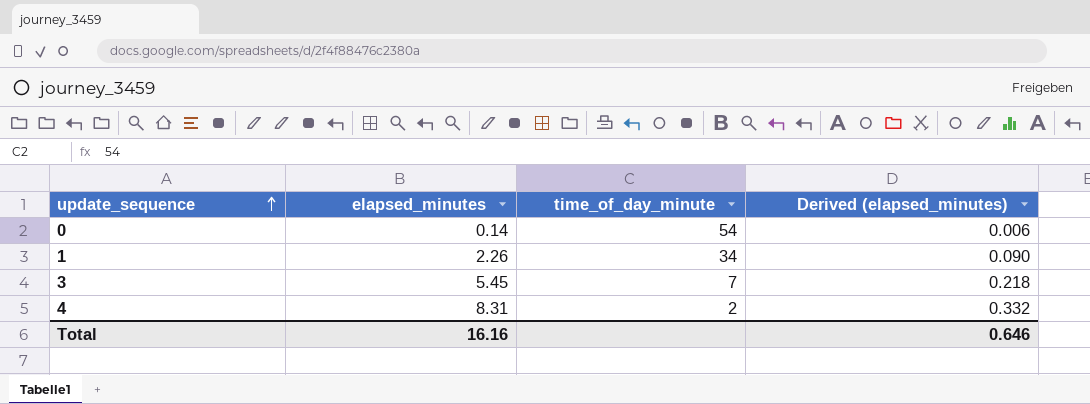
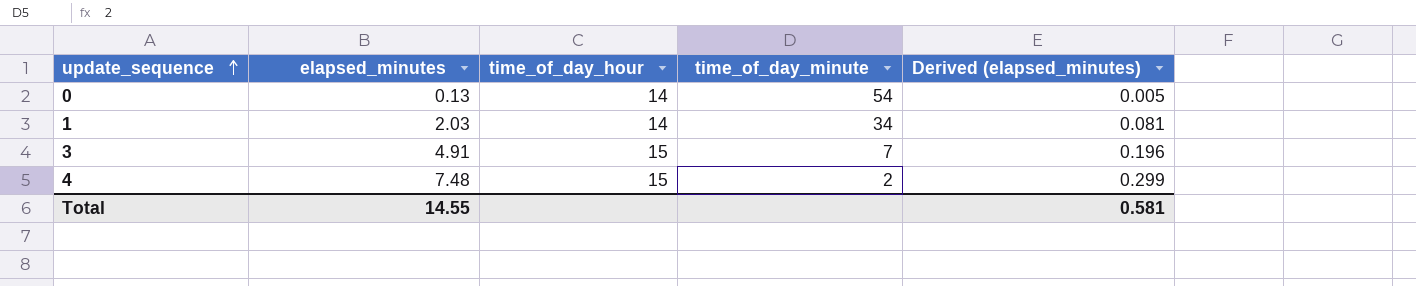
column time_of_day_hour | position: none -> 3
0 | elapsed_minutes: 0.14 -> 0.13
0 | Derived (elapsed_minutes): 0.006 -> 0.005
1 | elapsed_minutes: 2.26 -> 2.03
1 | Derived (elapsed_minutes): 0.090 -> 0.081
3 | elapsed_minutes: 5.45 -> 4.91
3 | Derived (elapsed_minutes): 0.218 -> 0.196
4 | elapsed_minutes: 8.31 -> 7.48
4 | Derived (elapsed_minutes): 0.332 -> 0.299
Total | elapsed_minutes: 16.16 -> 14.55
Total | Derived (elapsed_minutes): 0.646 -> 0.581

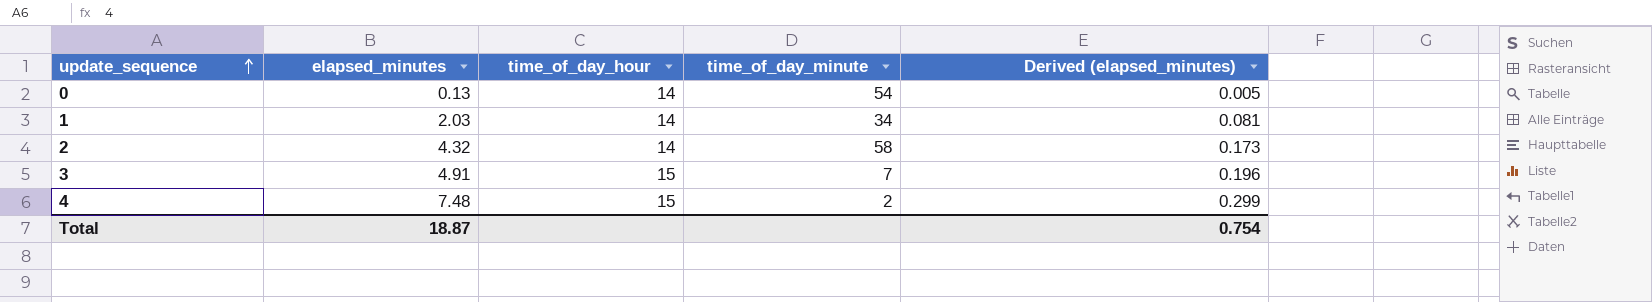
row 2: none -> 4.32 | 14 | 58 | 0.173
Total | elapsed_minutes: 14.55 -> 18.87
Total | Derived (elapsed_minutes): 0.581 -> 0.754

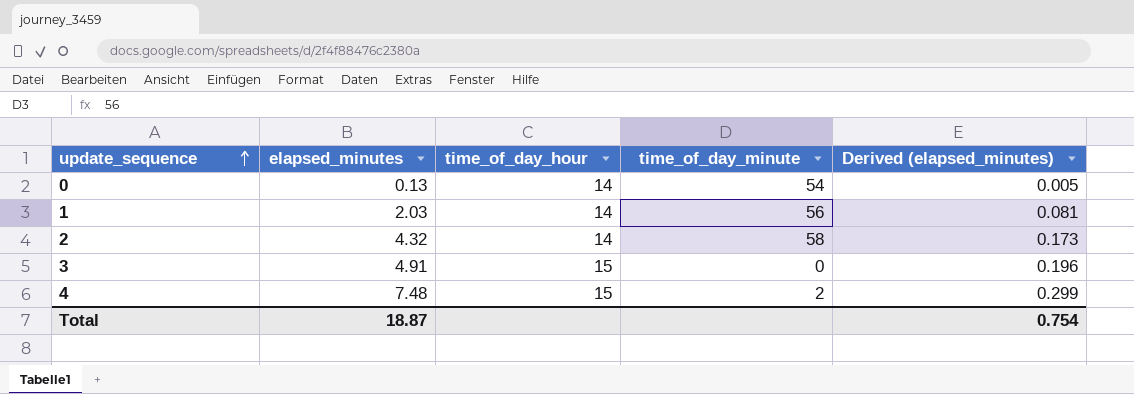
1 | time_of_day_minute: 34 -> 56
3 | time_of_day_minute: 7 -> 0

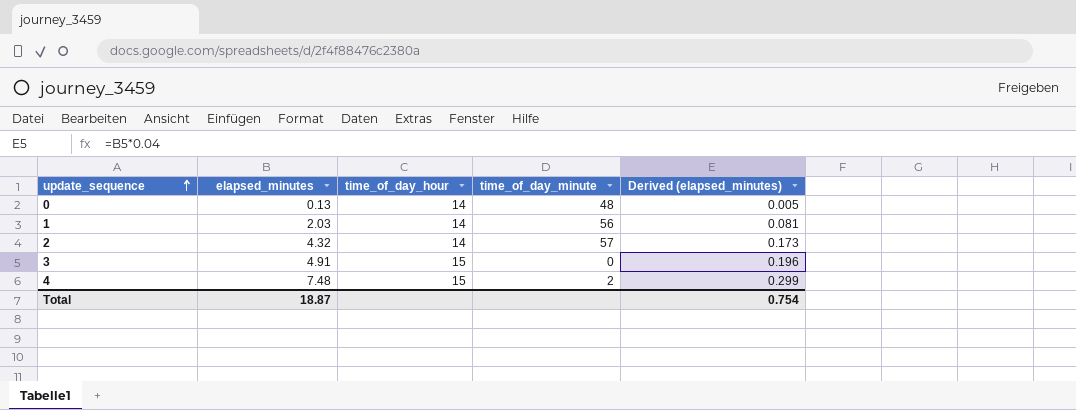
0 | time_of_day_minute: 54 -> 48
2 | time_of_day_minute: 58 -> 57

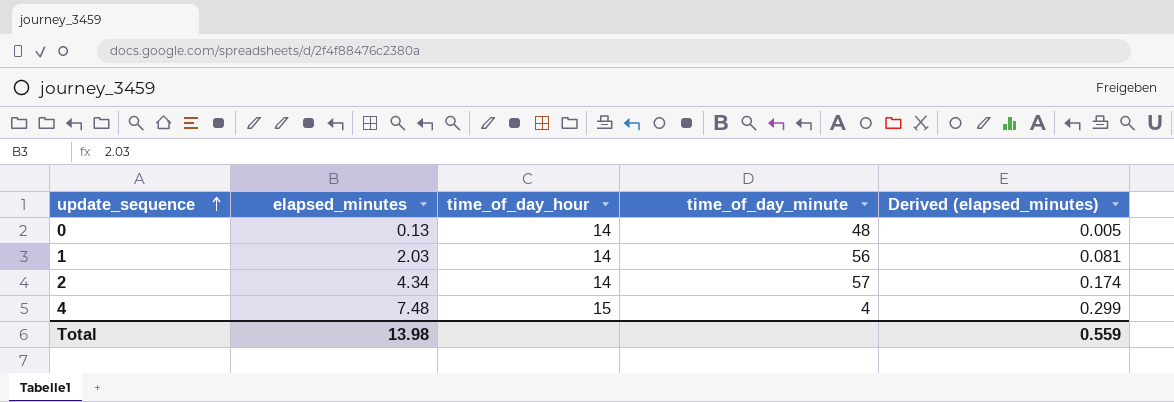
row 3: 4.91 | 15 | 0 | 0.196 -> none
2 | elapsed_minutes: 4.32 -> 4.34
2 | Derived (elapsed_minutes): 0.173 -> 0.174
4 | time_of_day_minute: 2 -> 4
Total | elapsed_minutes: 18.87 -> 13.98
Total | Derived (elapsed_minutes): 0.754 -> 0.559

